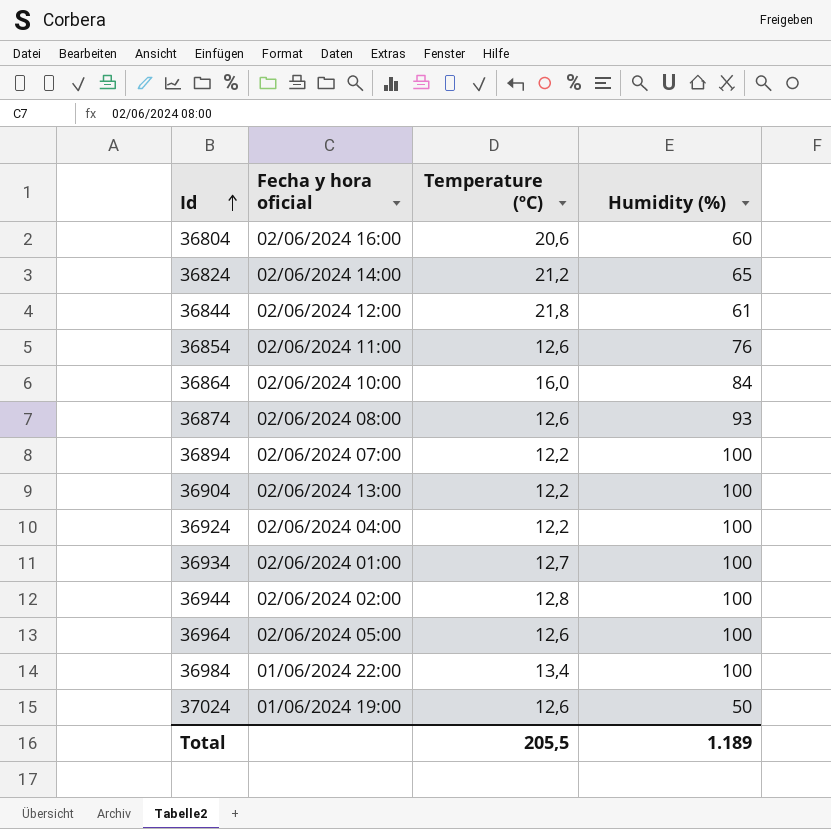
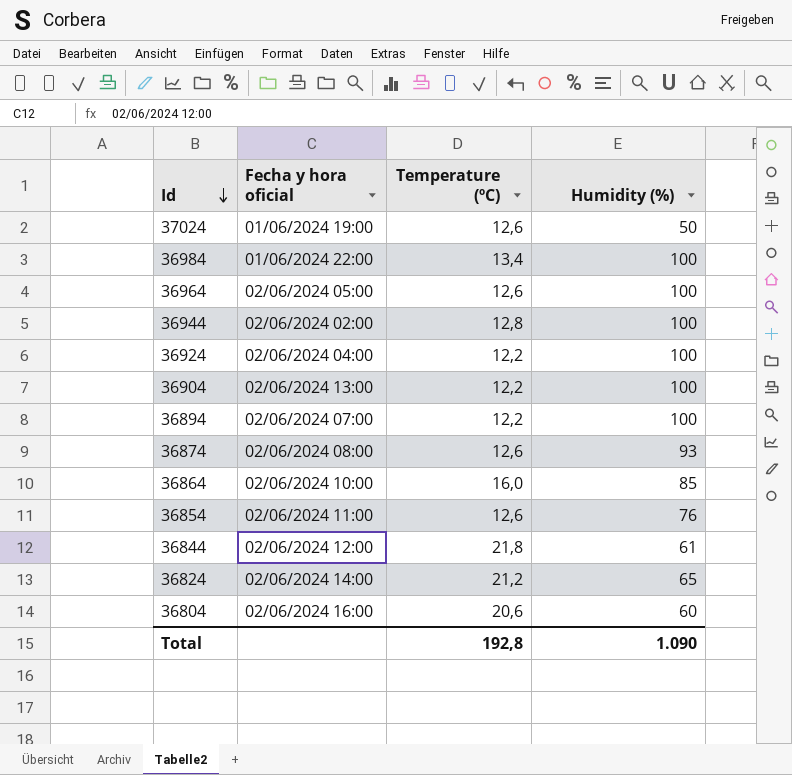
row order: Id ascending -> Id descending
row 36934: 02/06/2024 01:00 | 12,7 | 100 -> none
36864 | Humidity (%): 84 -> 85
Total | Temperature (ºC): 205,5 -> 192,8
Total | Humidity (%): 1.189 -> 1.090

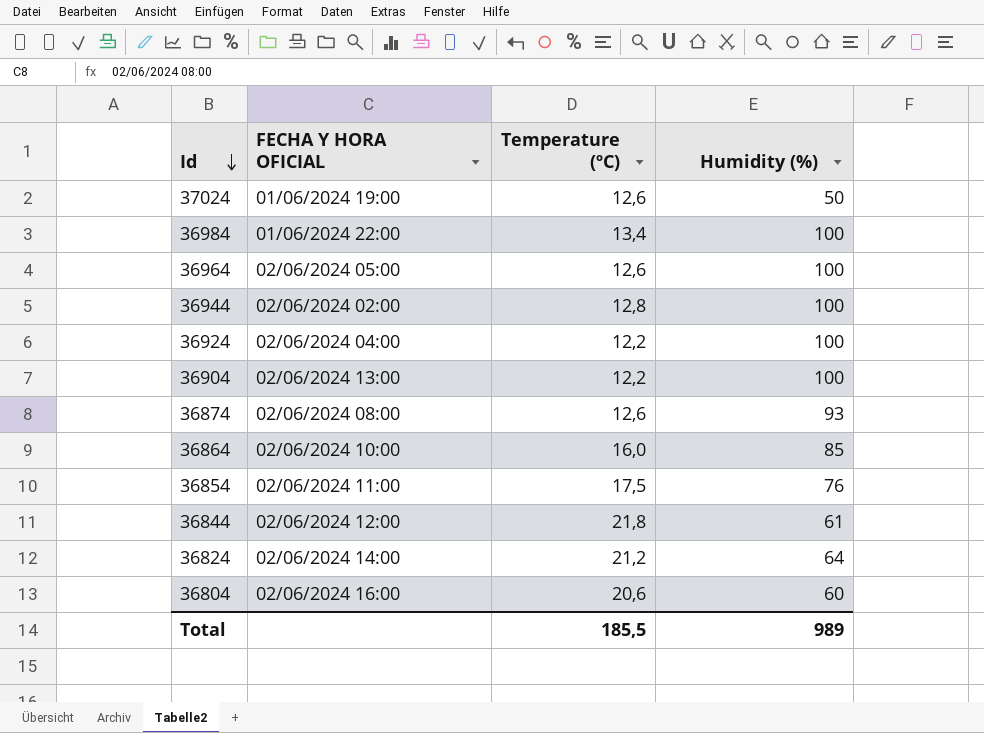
column name: Fecha y hora oficial -> FECHA Y HORA OFICIAL
row 36894: 02/06/2024 07:00 | 12,2 | 100 -> none
36854 | Temperature (ºC): 12,6 -> 17,5
36824 | Humidity (%): 65 -> 64
Total | Temperature (ºC): 192,8 -> 185,5
Total | Humidity (%): 1.090 -> 989

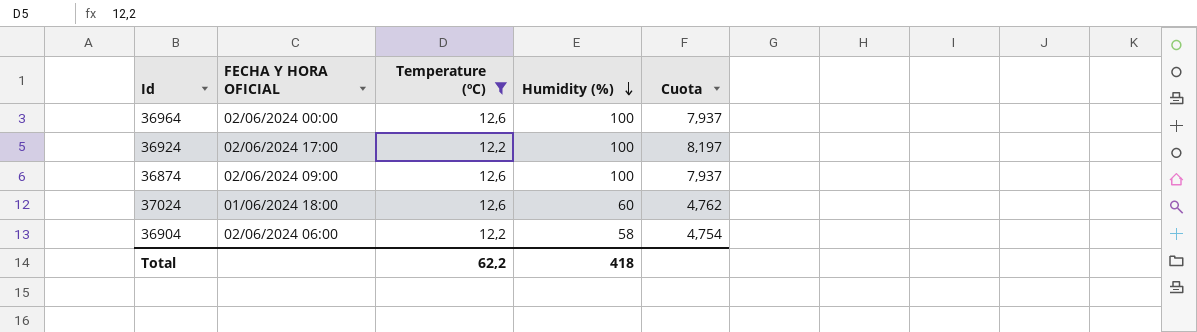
filter: none -> Temperature (ºC) <= 12,6
row order: Id descending -> Humidity (%) descending
column Cuota | formula: none -> [Humidity (%)] / [Temperature (ºC)]
36964 | FECHA Y HORA OFICIAL: 02/06/2024 05:00 -> 02/06/2024 00:00
36924 | FECHA Y HORA OFICIAL: 02/06/2024 04:00 -> 02/06/2024 17:00
36874 | FECHA Y HORA OFICIAL: 02/06/2024 08:00 -> 02/06/2024 09:00
36874 | Humidity (%): 93 -> 100
37024 | FECHA Y HORA OFICIAL: 01/06/2024 19:00 -> 01/06/2024 18:00
37024 | Humidity (%): 50 -> 60
36904 | FECHA Y HORA OFICIAL: 02/06/2024 13:00 -> 02/06/2024 06:00
36904 | Humidity (%): 100 -> 58
Total | Temperature (ºC): 185,5 -> 62,2
Total | Humidity (%): 989 -> 418

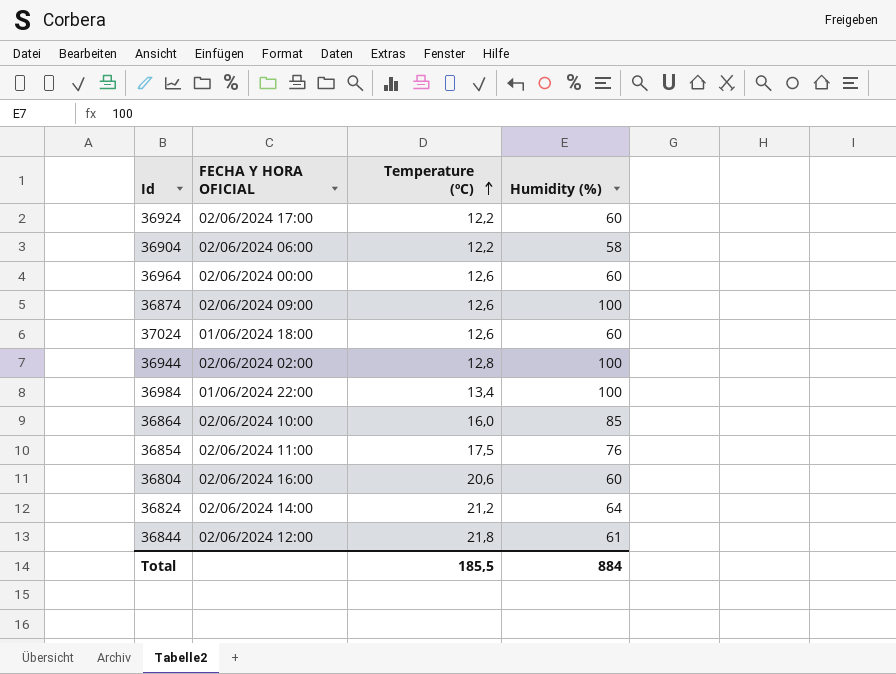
filter: Temperature (ºC) <= 12,6 -> none
row order: Humidity (%) descending -> Temperature (ºC) ascending
column Cuota | formula: [Humidity (%)] / [Temperature (ºC)] -> none
36924 | Humidity (%): 100 -> 60
36964 | Humidity (%): 100 -> 60
Total | Temperature (ºC): 62,2 -> 185,5
Total | Humidity (%): 418 -> 884

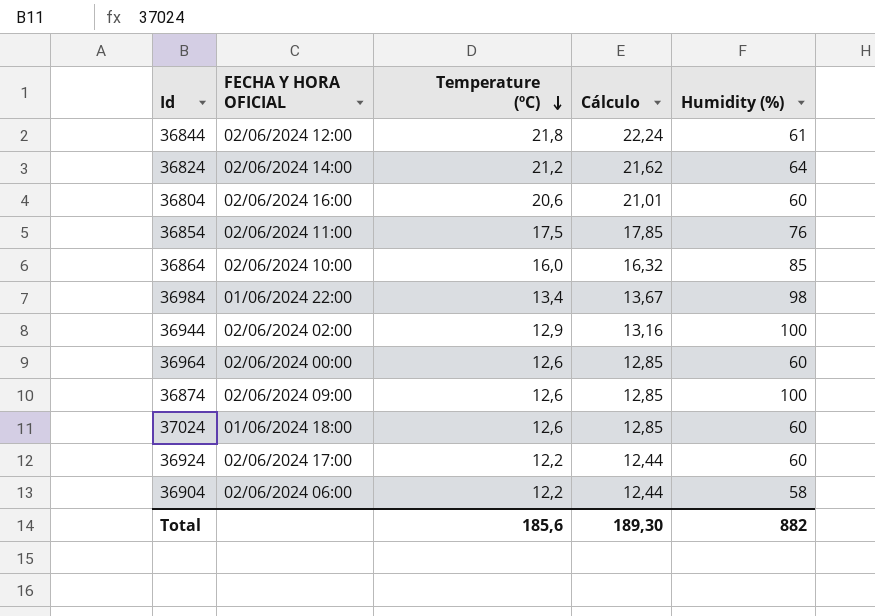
row order: Temperature (ºC) ascending -> Temperature (ºC) descending
column Cálculo | formula: none -> [Temperature (ºC)] * 1,02
36984 | Humidity (%): 100 -> 98
36944 | Temperature (ºC): 12,8 -> 12,9
Total | Temperature (ºC): 185,5 -> 185,6
Total | Humidity (%): 884 -> 882

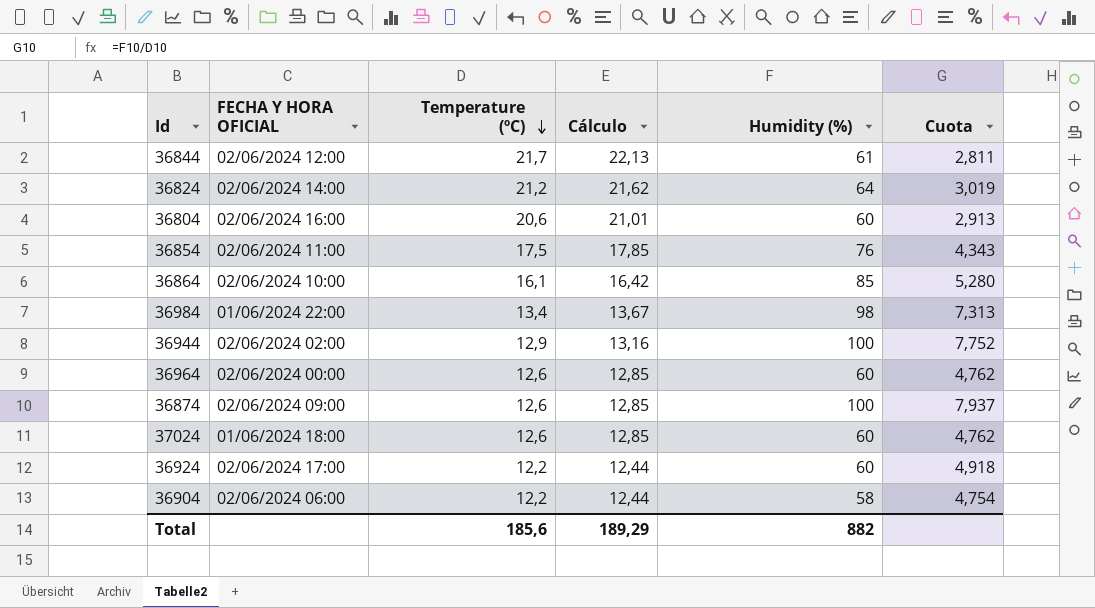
column Cuota | formula: none -> [Humidity (%)] / [Temperature (ºC)]
36844 | Temperature (ºC): 21,8 -> 21,7
36844 | Cálculo: 22,24 -> 22,13
36864 | Temperature (ºC): 16,0 -> 16,1
36864 | Cálculo: 16,32 -> 16,42
Total | Cálculo: 189,30 -> 189,29

